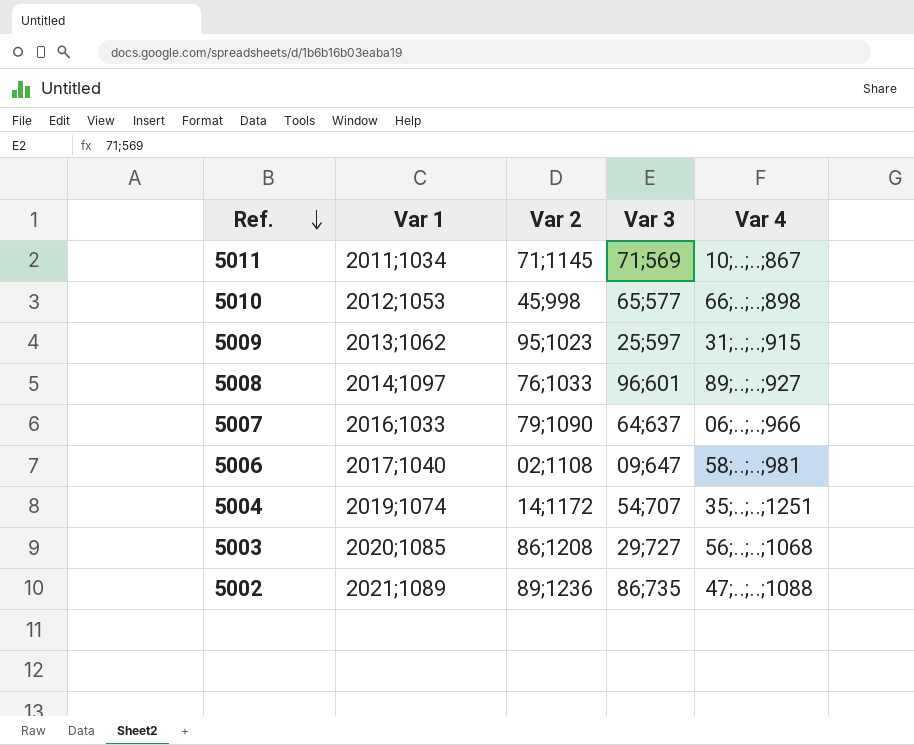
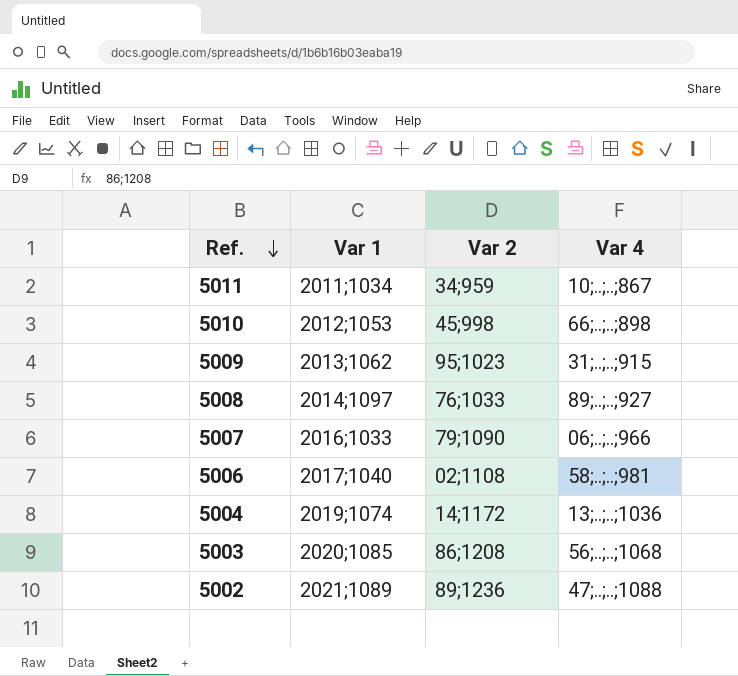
column Var 3 | position: 4 -> none
5011 | Var 2: 71;1145 -> 34;959
5004 | Var 4: 35;..;..;1251 -> 13;..;..;1036

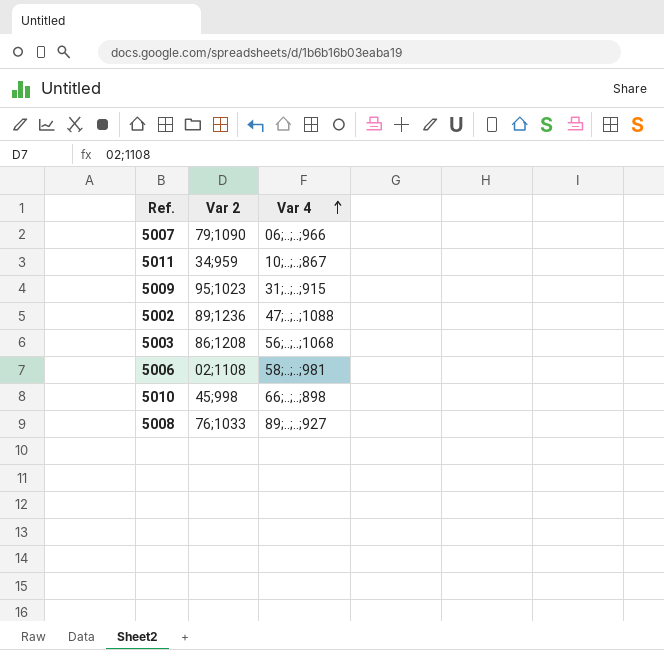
row order: Ref. descending -> Var 4 ascending
column Var 1 | position: 2 -> none
row 5004: 2019;1074 | 14;1172 | 13;..;..;1036 -> none

